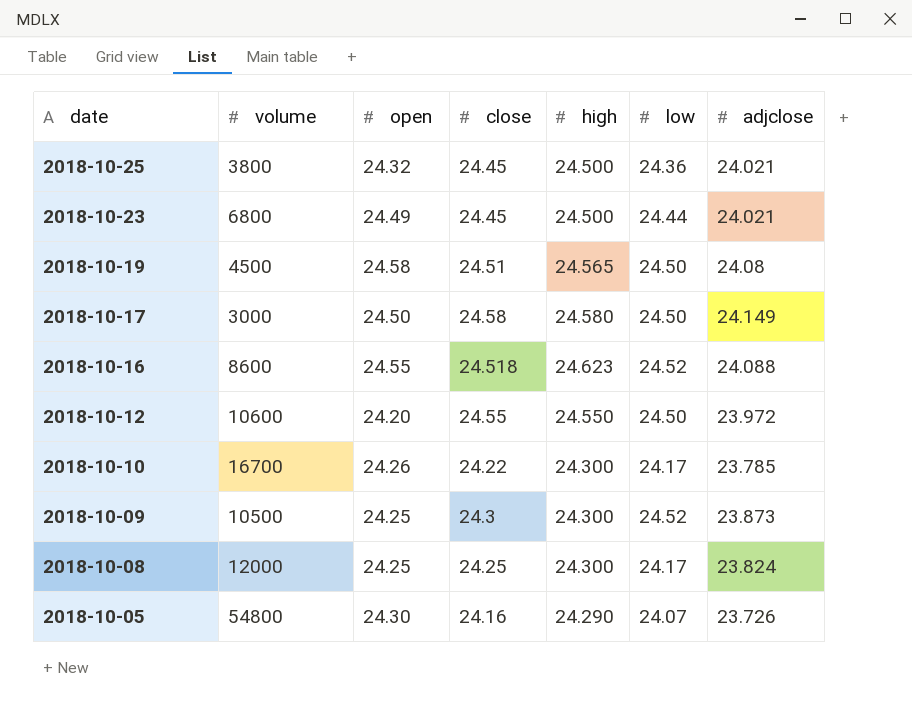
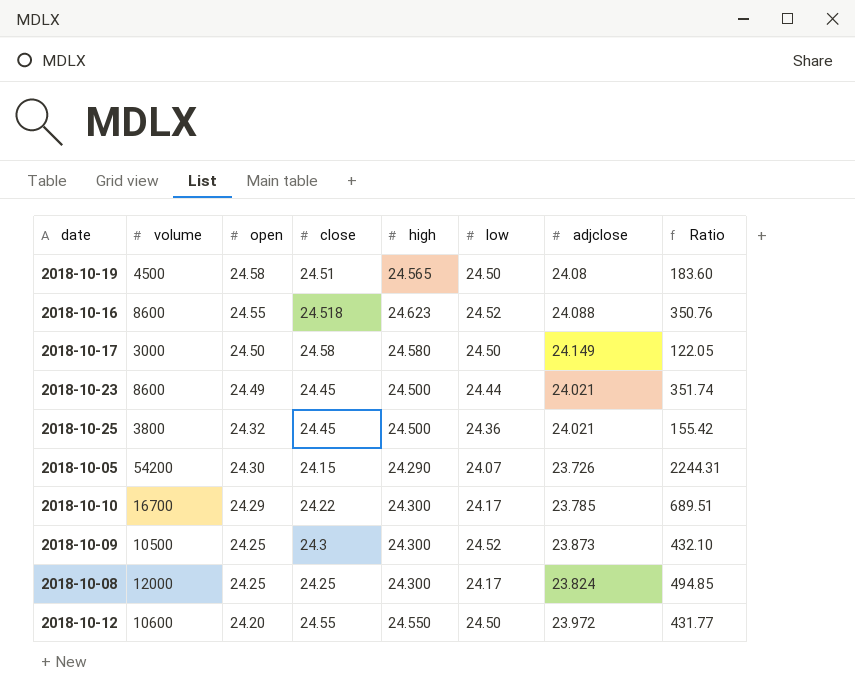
row order: date descending -> open descending
column Ratio | formula: none -> [volume] / [close]
2018-10-23 | volume: 6800 -> 8600
2018-10-05 | volume: 54800 -> 54200
2018-10-05 | close: 24.16 -> 24.15
2018-10-10 | open: 24.26 -> 24.29

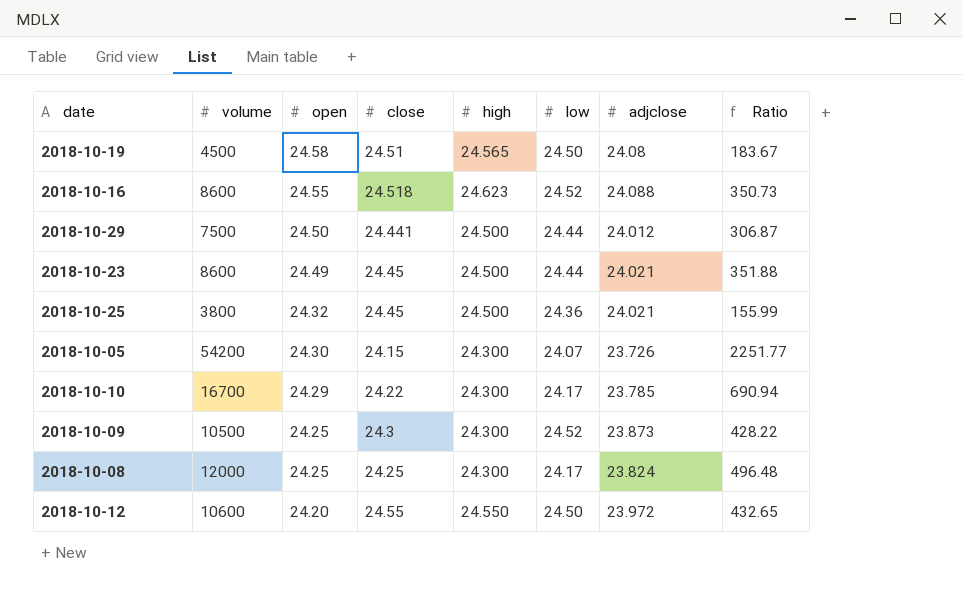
column Ratio | formula: [volume] / [close] -> [volume] / [low]
row 2018-10-17: 3000 | 24.50 | 24.58 | 24.580 | 24.50 | 24.149 | 122.05 -> none
row 2018-10-29: none -> 7500 | 24.50 | 24.441 | 24.500 | 24.44 | 24.012 | 306.87
2018-10-05 | high: 24.290 -> 24.300

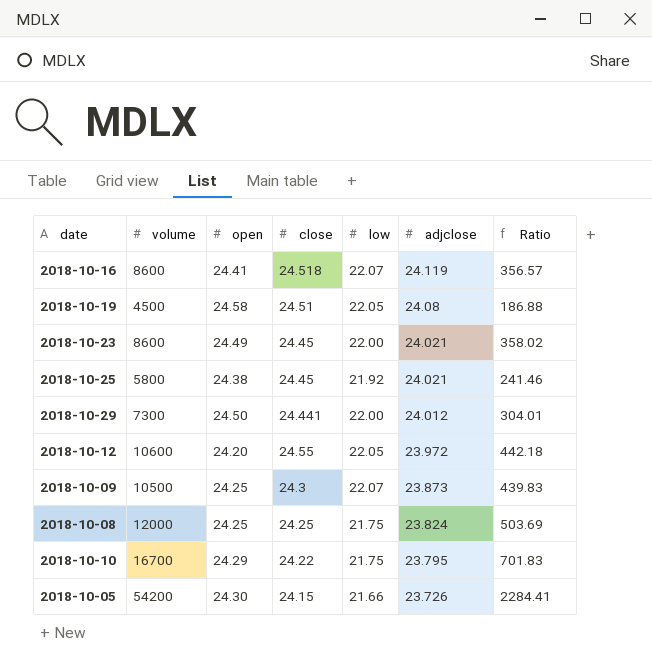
row order: open descending -> adjclose descending
column high | position: 5 -> none
column Ratio | formula: [volume] / [low] -> [volume] / [adjclose]
2018-10-16 | open: 24.55 -> 24.41
2018-10-16 | low: 24.52 -> 22.07
2018-10-16 | adjclose: 24.088 -> 24.119
2018-10-19 | low: 24.50 -> 22.05
2018-10-23 | low: 24.44 -> 22.00
2018-10-25 | volume: 3800 -> 5800
2018-10-25 | open: 24.32 -> 24.38
2018-10-25 | low: 24.36 -> 21.92
2018-10-29 | volume: 7500 -> 7300
2018-10-29 | low: 24.44 -> 22.00
2018-10-12 | low: 24.50 -> 22.05
2018-10-09 | low: 24.52 -> 22.07
2018-10-08 | low: 24.17 -> 21.75
2018-10-10 | low: 24.17 -> 21.75
2018-10-10 | adjclose: 23.785 -> 23.795
2018-10-05 | low: 24.07 -> 21.66

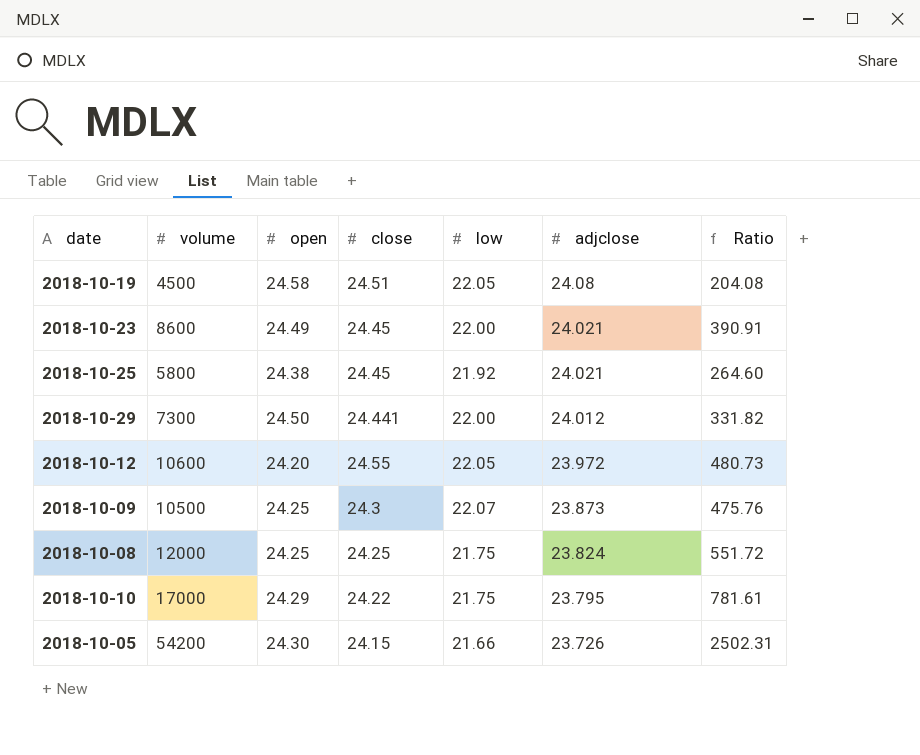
column Ratio | formula: [volume] / [adjclose] -> [volume] / [low]
row 2018-10-16: 8600 | 24.41 | 24.518 | 22.07 | 24.119 | 356.57 -> none
2018-10-10 | volume: 16700 -> 17000

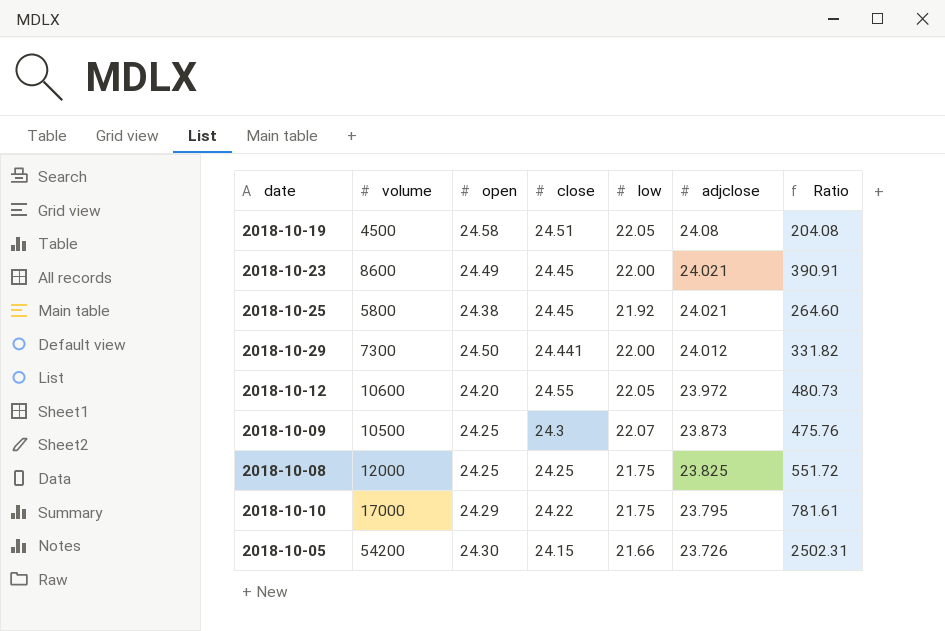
2018-10-08 | adjclose: 23.824 -> 23.825

